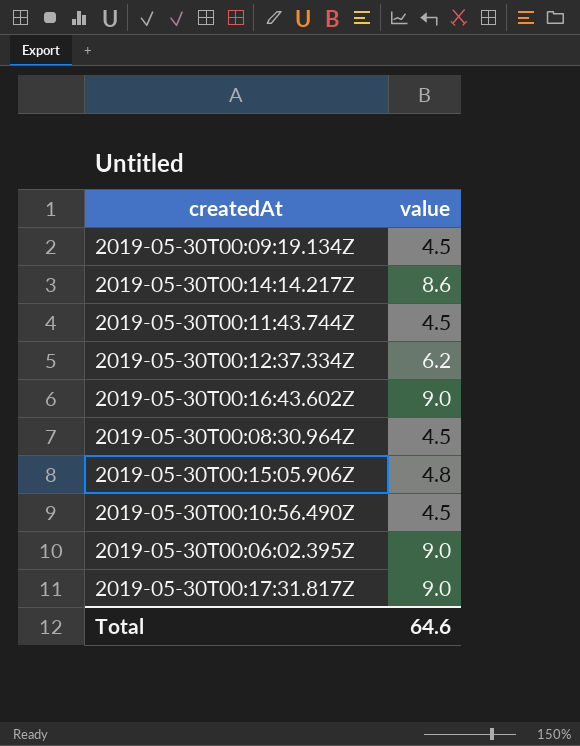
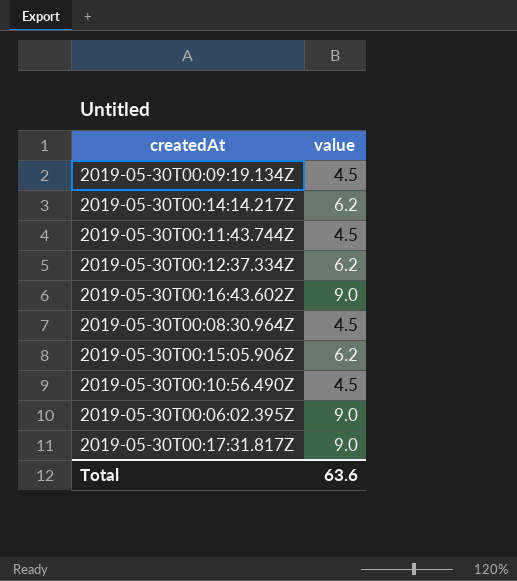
2019-05-30T00:14:14.217Z | value: 8.6 -> 6.2
2019-05-30T00:15:05.906Z | value: 4.8 -> 6.2
Total | value: 64.6 -> 63.6

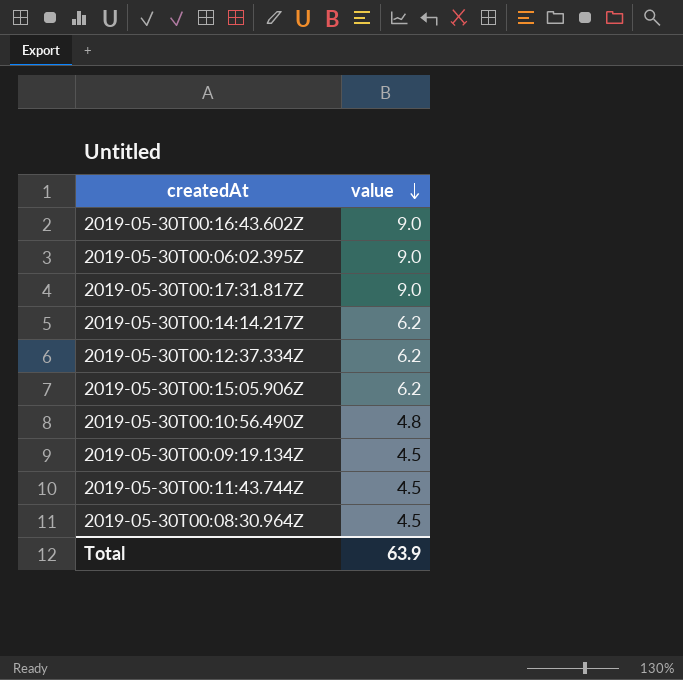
row order: none -> value descending
2019-05-30T00:10:56.490Z | value: 4.5 -> 4.8
Total | value: 63.6 -> 63.9

